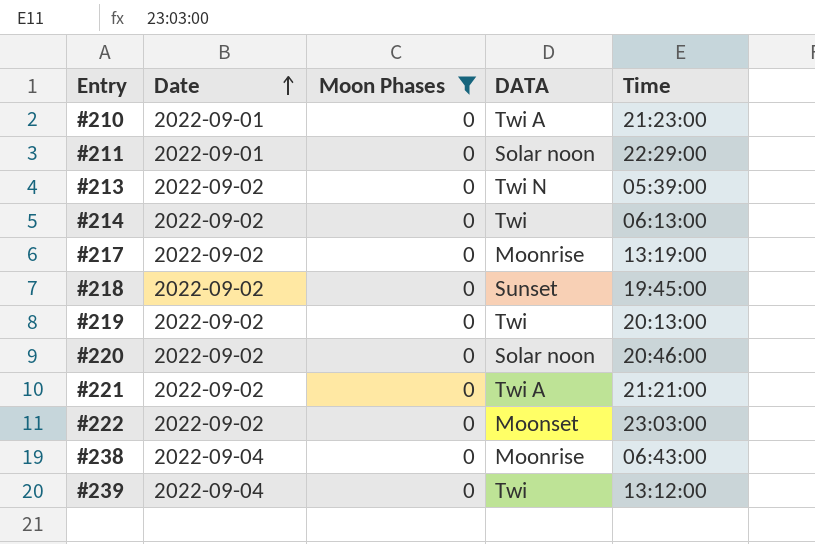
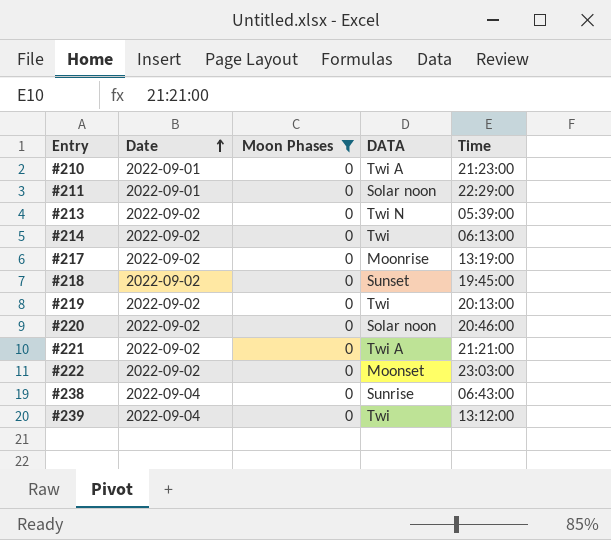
#238 | DATA: Moonrise -> Sunrise

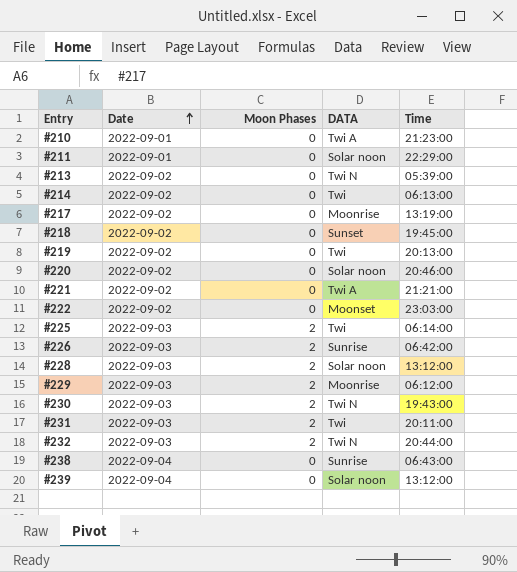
filter: Moon Phases = 0 -> none
#239 | DATA: Twi -> Solar noon

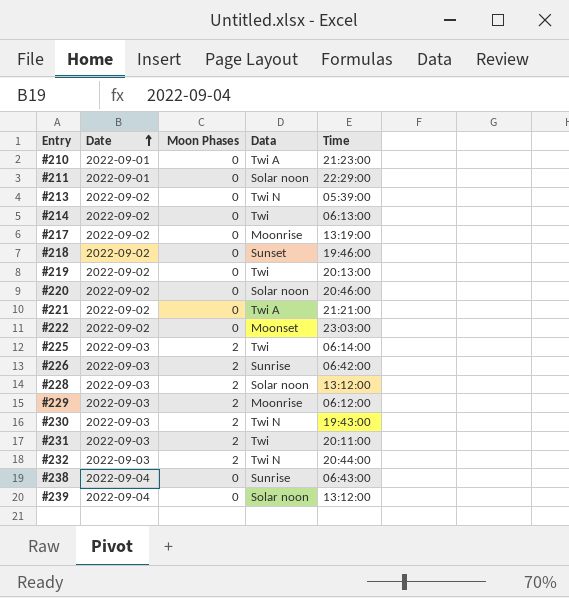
column name: DATA -> Data
#218 | Time: 19:45:00 -> 19:46:00

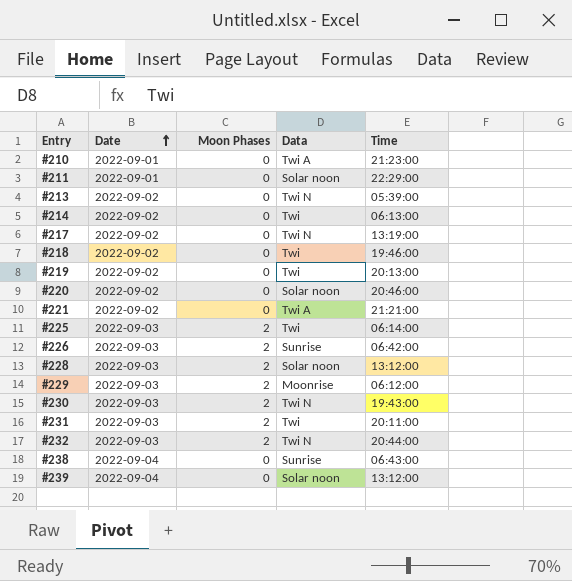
row #222: 2022-09-02 | 0 | Moonset | 23:03:00 -> none
#217 | Data: Moonrise -> Twi N
#218 | Data: Sunset -> Twi

